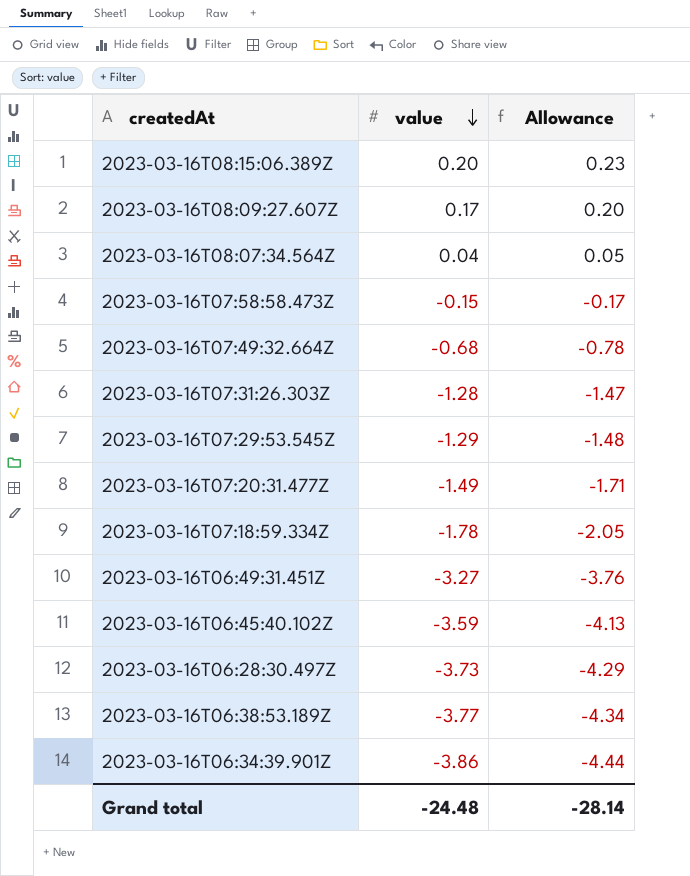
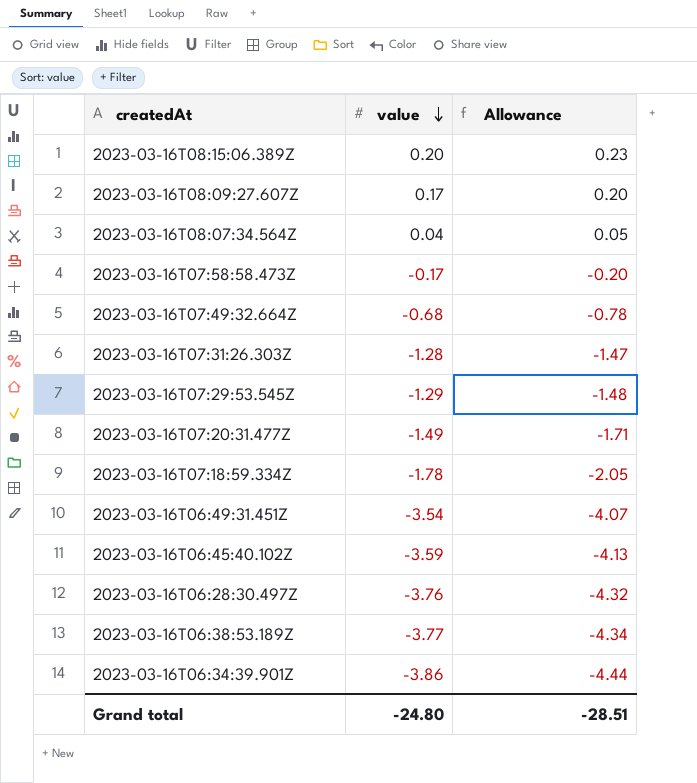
2023-03-16T07:58:58.473Z | value: -0.15 -> -0.17
2023-03-16T07:58:58.473Z | Allowance: -0.17 -> -0.20
2023-03-16T06:49:31.451Z | value: -3.27 -> -3.54
2023-03-16T06:49:31.451Z | Allowance: -3.76 -> -4.07
2023-03-16T06:28:30.497Z | value: -3.73 -> -3.76
2023-03-16T06:28:30.497Z | Allowance: -4.29 -> -4.32
Grand total | value: -24.48 -> -24.80
Grand total | Allowance: -28.14 -> -28.51

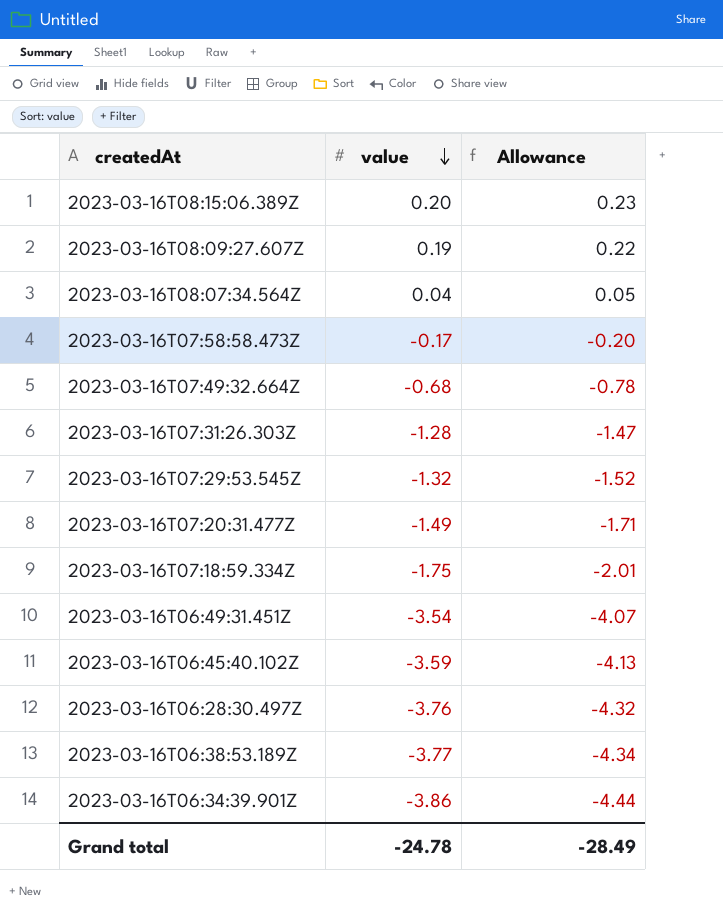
2023-03-16T08:09:27.607Z | value: 0.17 -> 0.19
2023-03-16T08:09:27.607Z | Allowance: 0.20 -> 0.22
2023-03-16T07:29:53.545Z | value: -1.29 -> -1.32
2023-03-16T07:29:53.545Z | Allowance: -1.48 -> -1.52
2023-03-16T07:18:59.334Z | value: -1.78 -> -1.75
2023-03-16T07:18:59.334Z | Allowance: -2.05 -> -2.01
Grand total | value: -24.80 -> -24.78
Grand total | Allowance: -28.51 -> -28.49

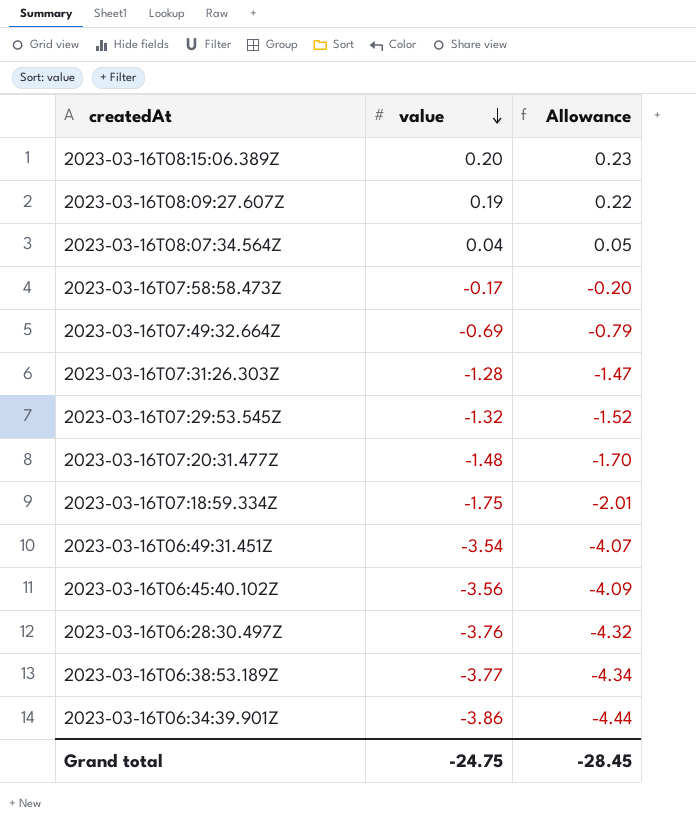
2023-03-16T07:49:32.664Z | value: -0.68 -> -0.69
2023-03-16T07:49:32.664Z | Allowance: -0.78 -> -0.79
2023-03-16T07:20:31.477Z | value: -1.49 -> -1.48
2023-03-16T07:20:31.477Z | Allowance: -1.71 -> -1.70
2023-03-16T06:45:40.102Z | value: -3.59 -> -3.56
2023-03-16T06:45:40.102Z | Allowance: -4.13 -> -4.09
Grand total | value: -24.78 -> -24.75
Grand total | Allowance: -28.49 -> -28.45

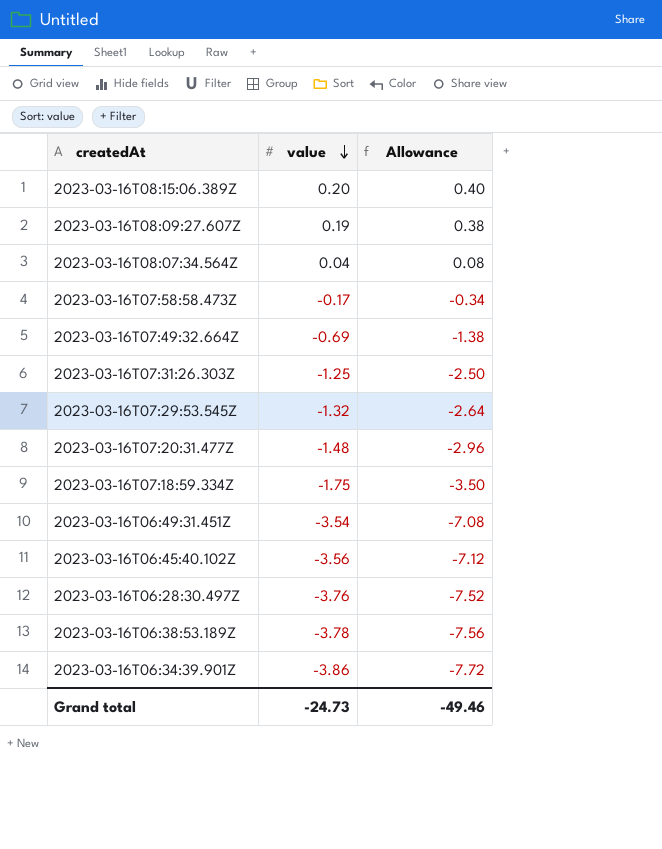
column Allowance | formula: [value] * 1.15 -> [value] * 2
2023-03-16T07:31:26.303Z | value: -1.28 -> -1.25
2023-03-16T06:38:53.189Z | value: -3.77 -> -3.78
Grand total | value: -24.75 -> -24.73
Grand total | Allowance: -28.45 -> -49.46

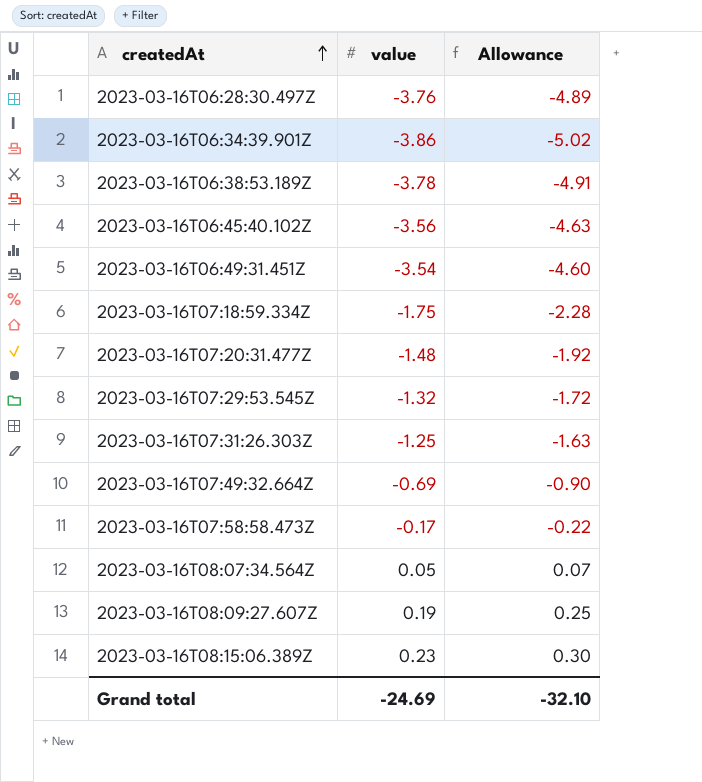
row order: value descending -> createdAt ascending
column Allowance | formula: [value] * 2 -> [value] * 1.3
2023-03-16T08:07:34.564Z | value: 0.04 -> 0.05
2023-03-16T08:15:06.389Z | value: 0.20 -> 0.23
Grand total | value: -24.73 -> -24.69
Grand total | Allowance: -49.46 -> -32.10

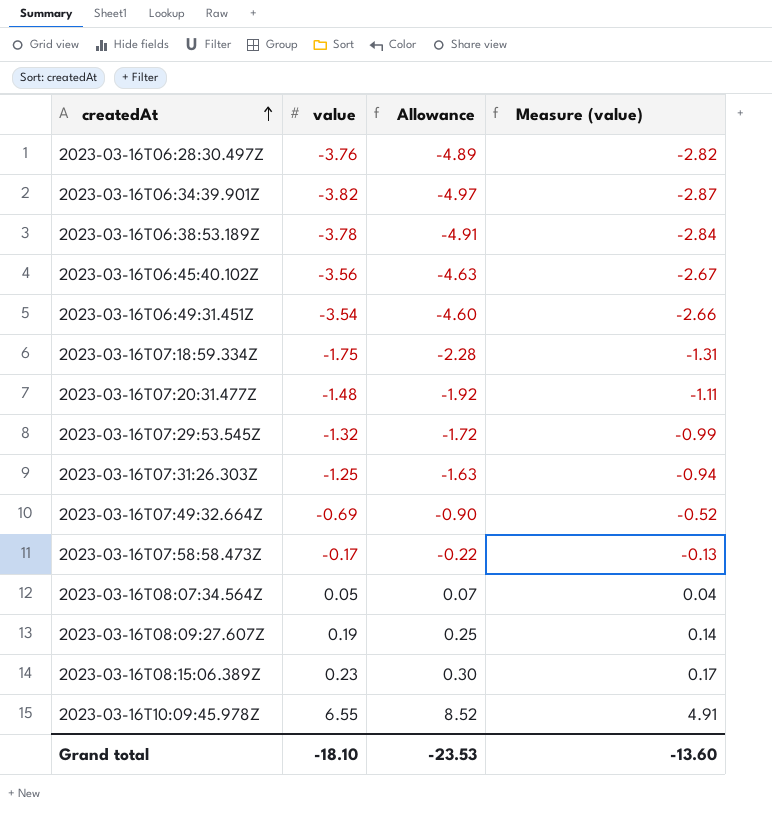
column Measure (value) | formula: none -> [value] * 0.75
2023-03-16T06:34:39.901Z | value: -3.86 -> -3.82
2023-03-16T06:34:39.901Z | Allowance: -5.02 -> -4.97
row 2023-03-16T10:09:45.978Z: none -> 6.55 | 8.52 | 4.91
Grand total | value: -24.69 -> -18.10
Grand total | Allowance: -32.10 -> -23.53

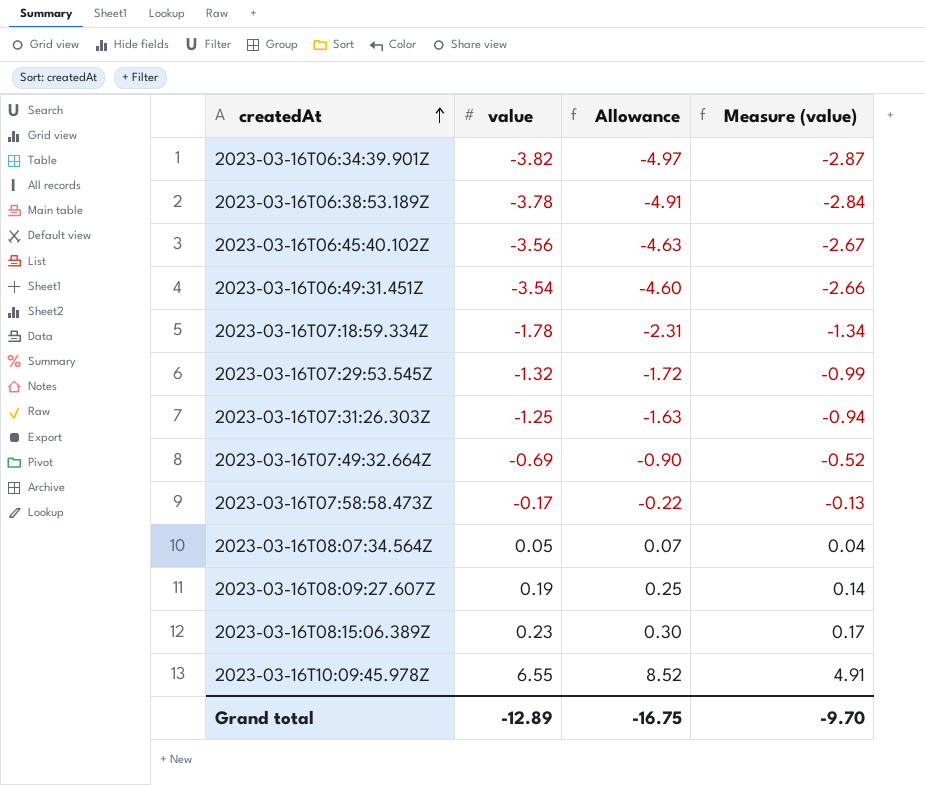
row 2023-03-16T06:28:30.497Z: -3.76 | -4.89 | -2.82 -> none
row 2023-03-16T07:20:31.477Z: -1.48 | -1.92 | -1.11 -> none
2023-03-16T07:18:59.334Z | value: -1.75 -> -1.78
2023-03-16T07:18:59.334Z | Allowance: -2.28 -> -2.31
2023-03-16T07:18:59.334Z | Measure (value): -1.31 -> -1.34
Grand total | value: -18.10 -> -12.89
Grand total | Allowance: -23.53 -> -16.75
Grand total | Measure (value): -13.60 -> -9.70

